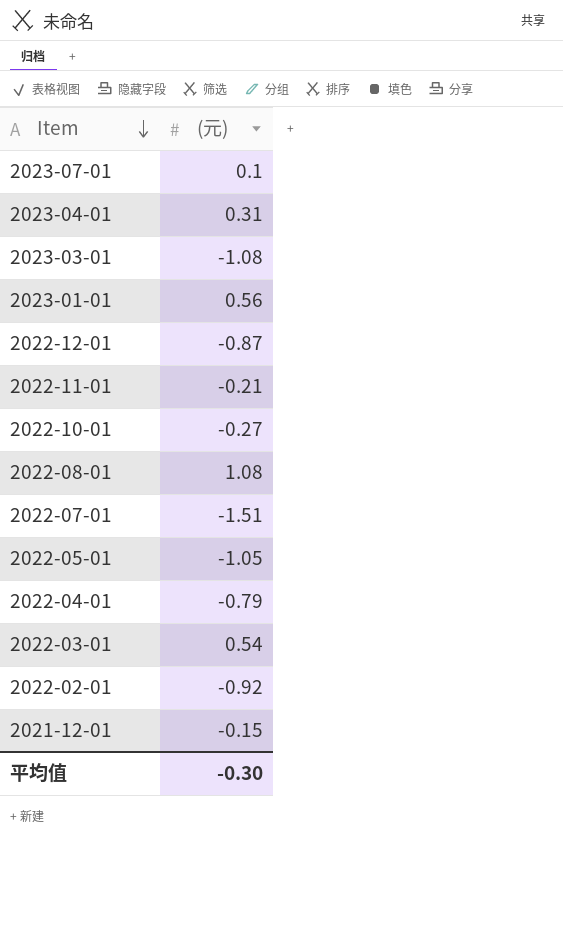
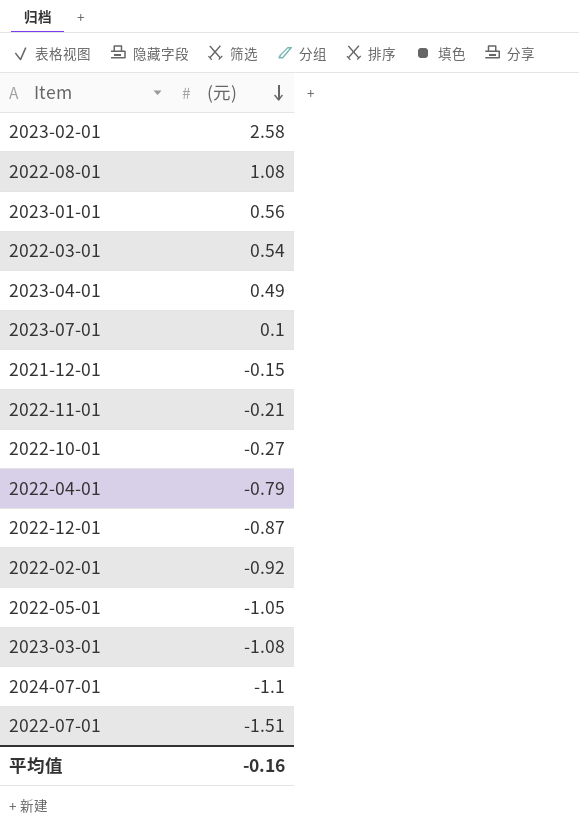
row order: Item descending -> (元) descending
row 2023-02-01: none -> 2.58
2023-04-01 | (元): 0.31 -> 0.49
row 2024-07-01: none -> -1.1
平均值 | (元): -0.30 -> -0.16

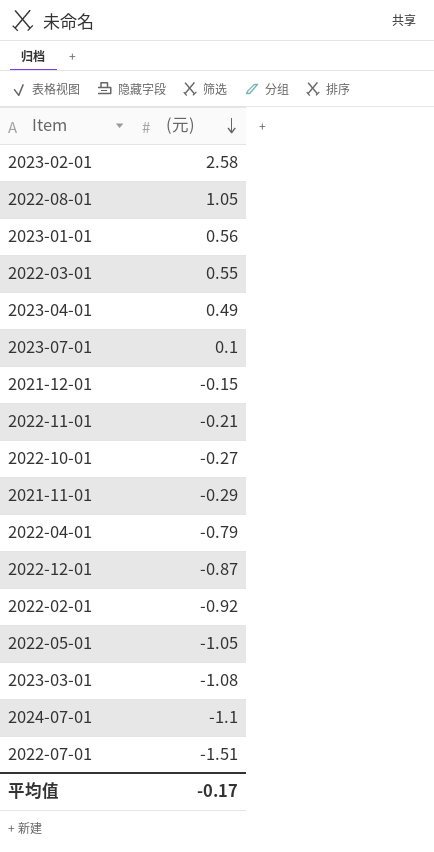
2022-08-01 | (元): 1.08 -> 1.05
2022-03-01 | (元): 0.54 -> 0.55
row 2021-11-01: none -> -0.29
平均值 | (元): -0.16 -> -0.17

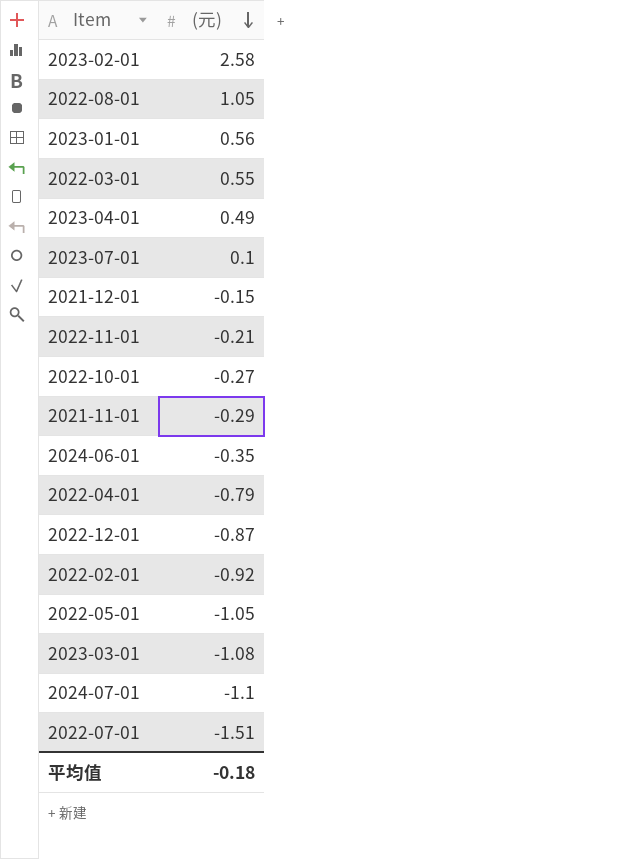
row 2024-06-01: none -> -0.35
平均值 | (元): -0.17 -> -0.18

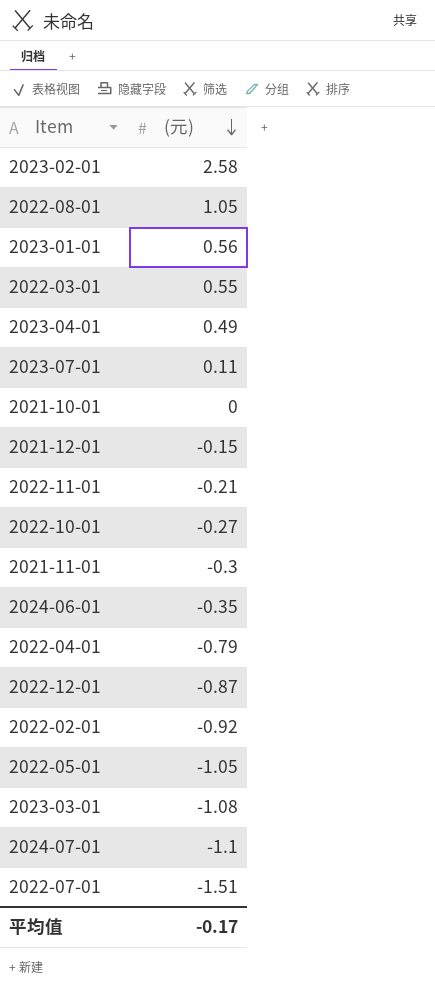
2023-07-01 | (元): 0.1 -> 0.11
row 2021-10-01: none -> 0
2021-11-01 | (元): -0.29 -> -0.3
平均值 | (元): -0.18 -> -0.17

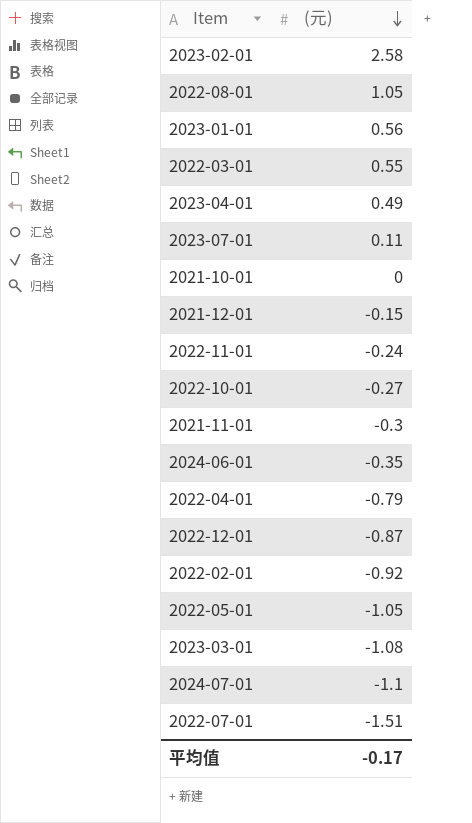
2022-11-01 | (元): -0.21 -> -0.24

